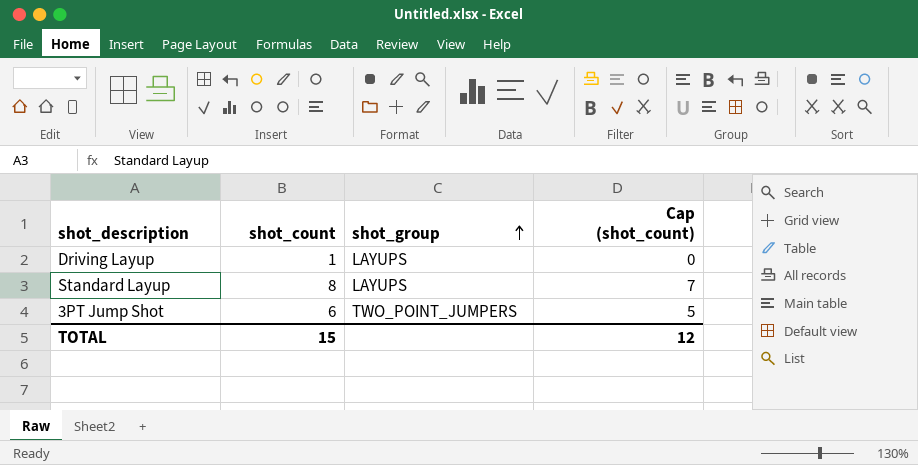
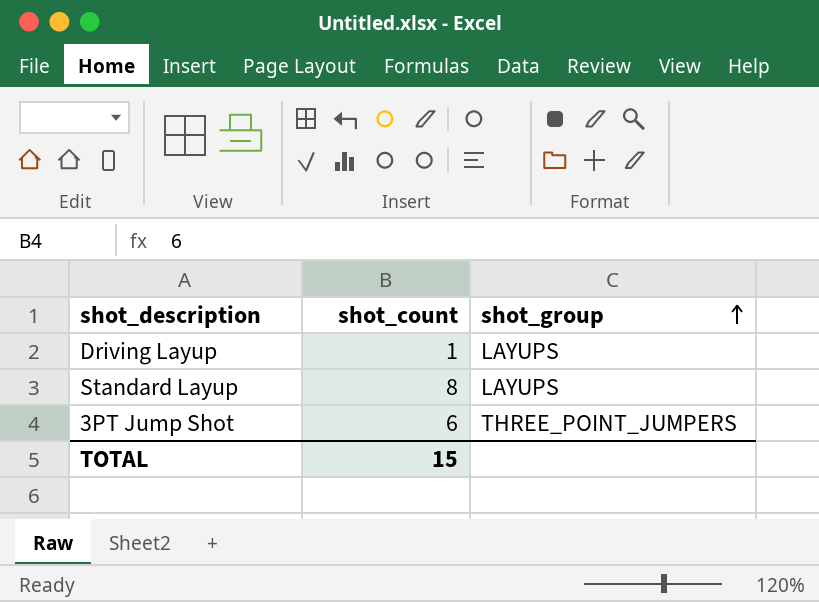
column Cap (shot_count) | formula: [shot_count] - 1 -> none
3PT Jump Shot | shot_group: TWO_POINT_JUMPERS -> THREE_POINT_JUMPERS

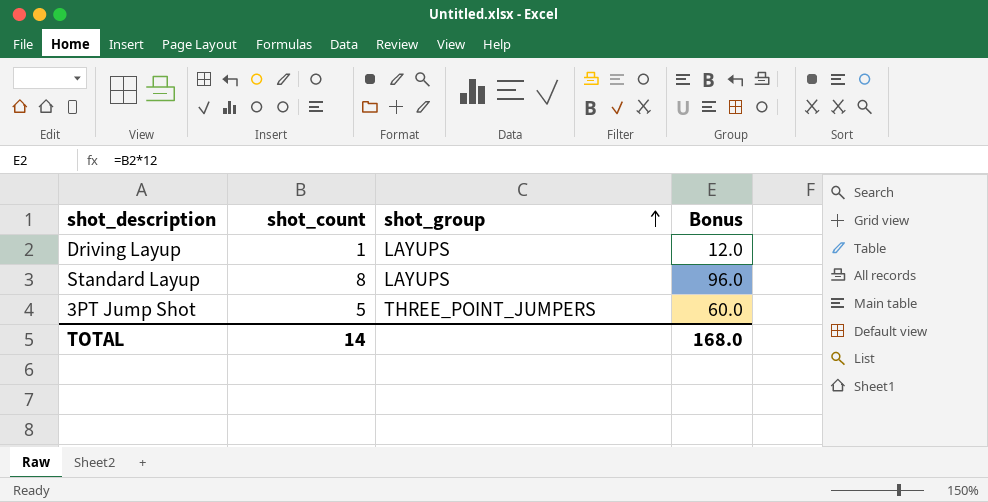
column Bonus | formula: none -> [shot_count] * 12
3PT Jump Shot | shot_count: 6 -> 5
TOTAL | shot_count: 15 -> 14

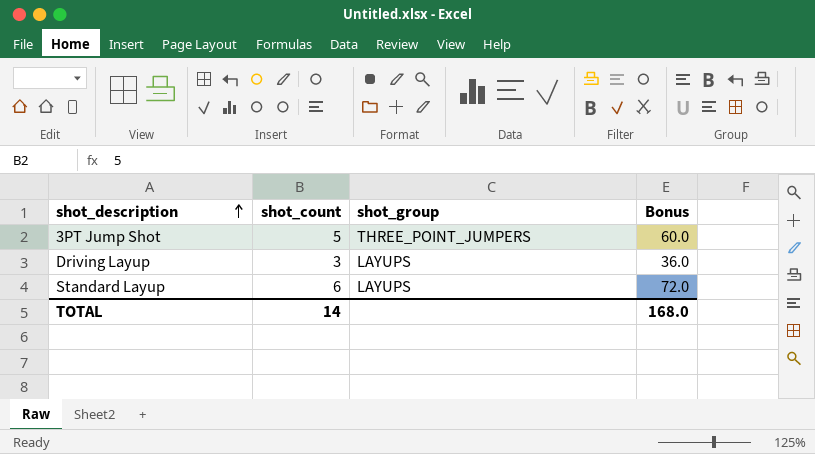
row order: shot_group ascending -> shot_description ascending
Driving Layup | shot_count: 1 -> 3
Driving Layup | Bonus: 12.0 -> 36.0
Standard Layup | shot_count: 8 -> 6
Standard Layup | Bonus: 96.0 -> 72.0

